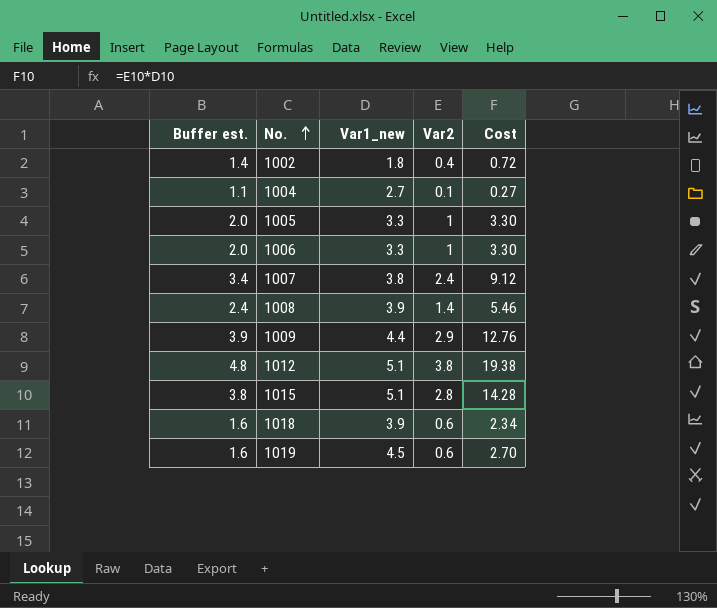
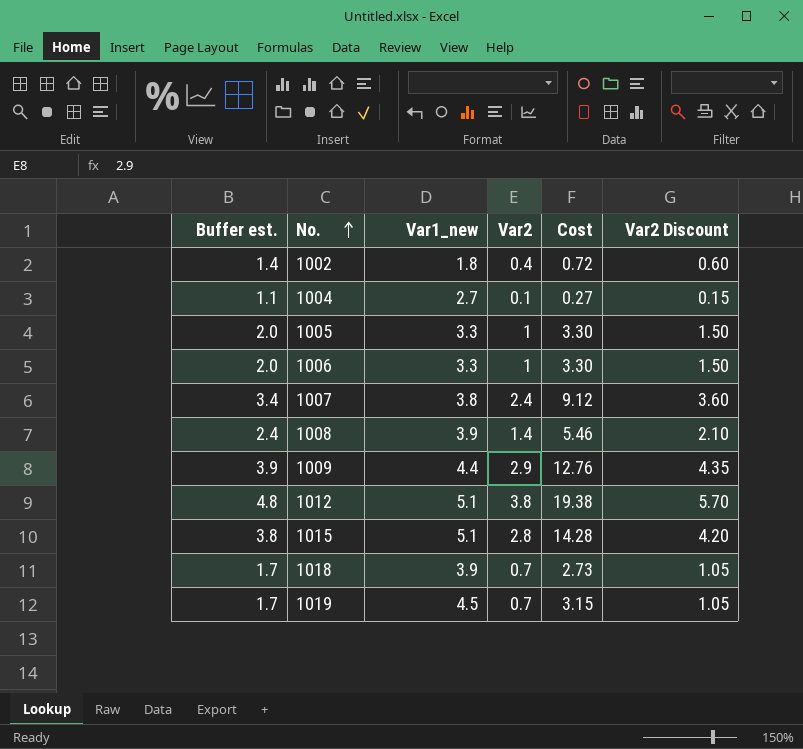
column Var2 Discount | formula: none -> [Var2] * 1.5
1018 | Buffer est.: 1.6 -> 1.7
1018 | Var2: 0.6 -> 0.7
1018 | Cost: 2.34 -> 2.73
1019 | Buffer est.: 1.6 -> 1.7
1019 | Var2: 0.6 -> 0.7
1019 | Cost: 2.70 -> 3.15

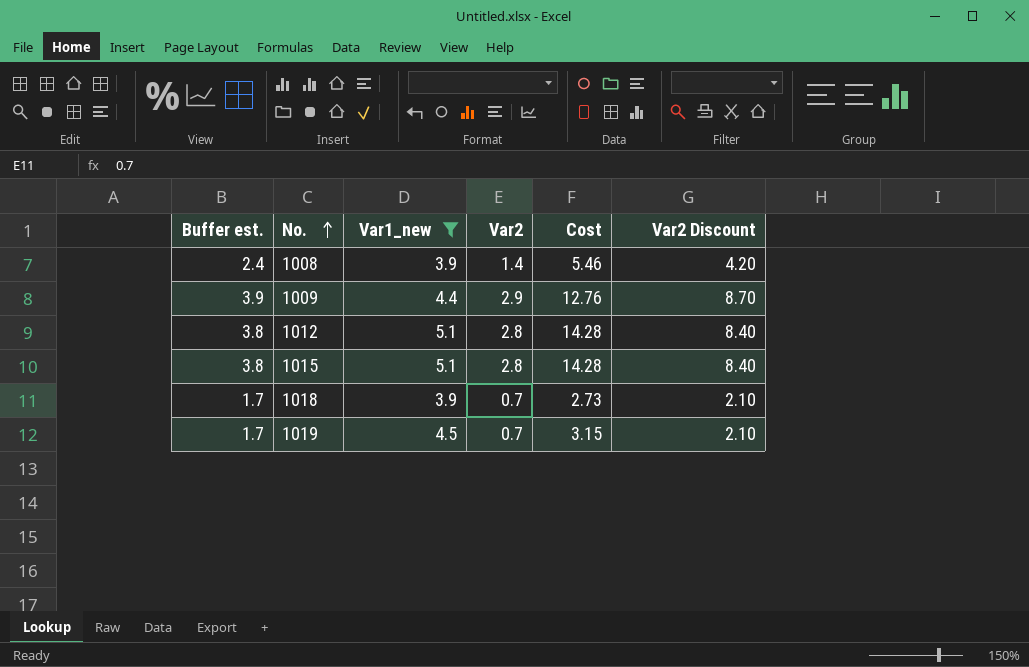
filter: none -> Var1_new >= 3.9
column Var2 Discount | formula: [Var2] * 1.5 -> [Var2] * 3
1012 | Buffer est.: 4.8 -> 3.8
1012 | Var2: 3.8 -> 2.8
1012 | Cost: 19.38 -> 14.28

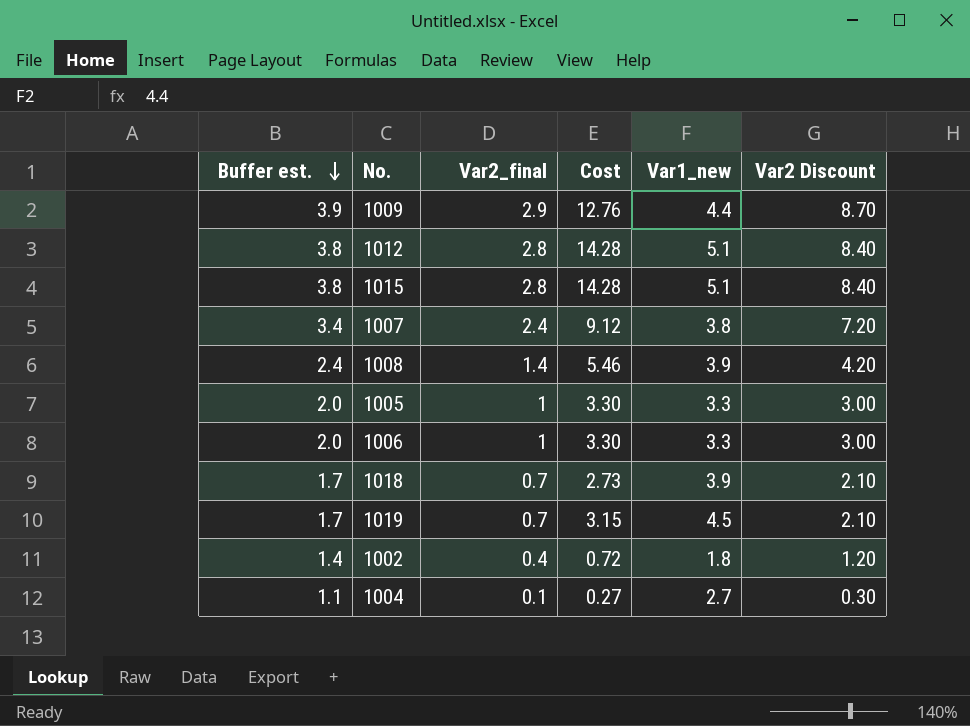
filter: Var1_new >= 3.9 -> none
row order: No. ascending -> Buffer est. descending
column name: Var2 -> Var2_final
column Var1_new | position: 3 -> 5

